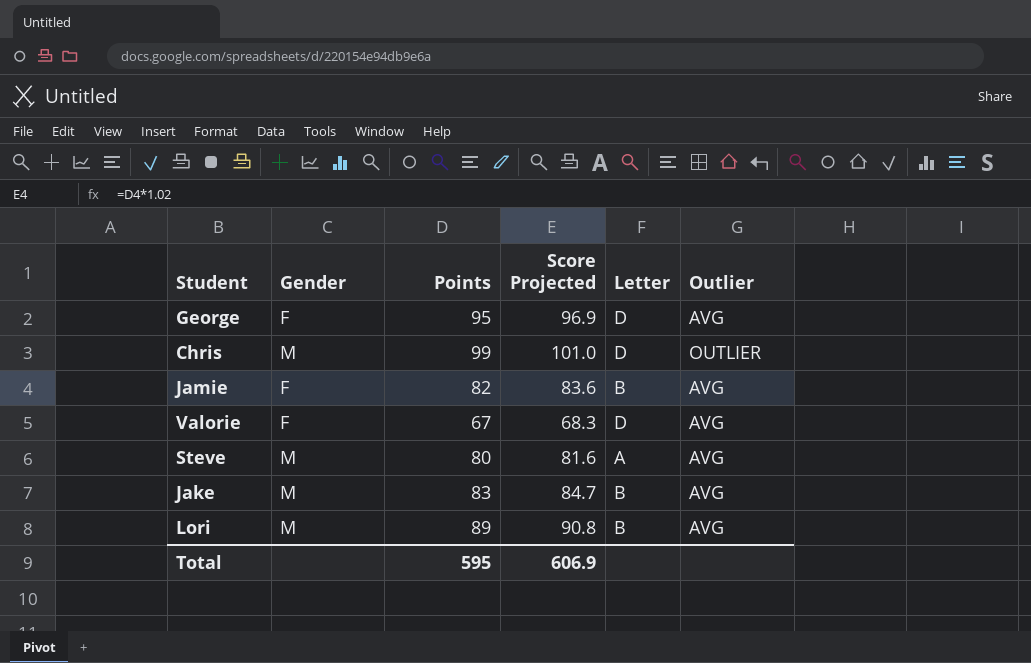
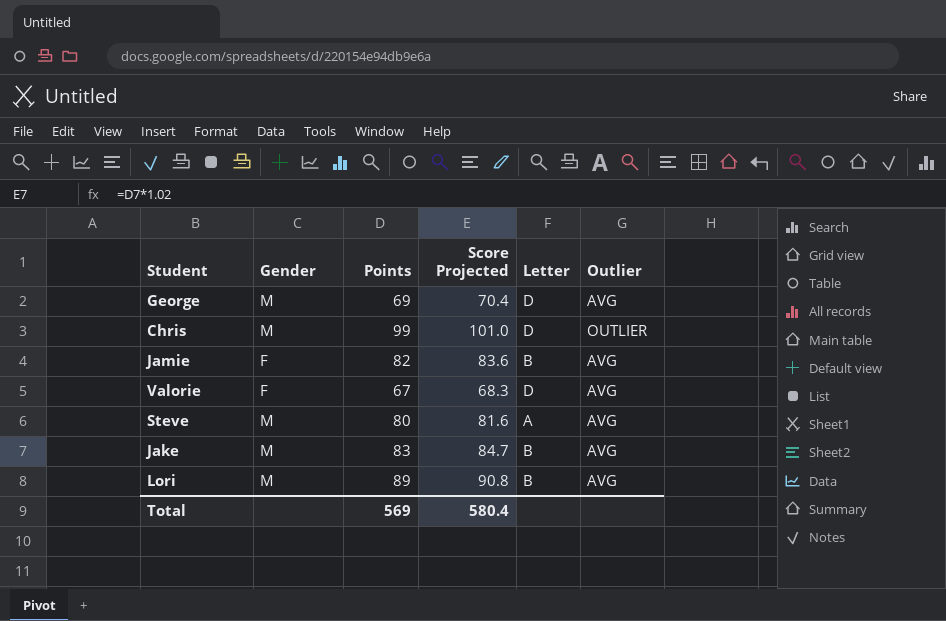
George | Gender: F -> M
George | Points: 95 -> 69
George | Score Projected: 96.9 -> 70.4
Total | Points: 595 -> 569
Total | Score Projected: 606.9 -> 580.4

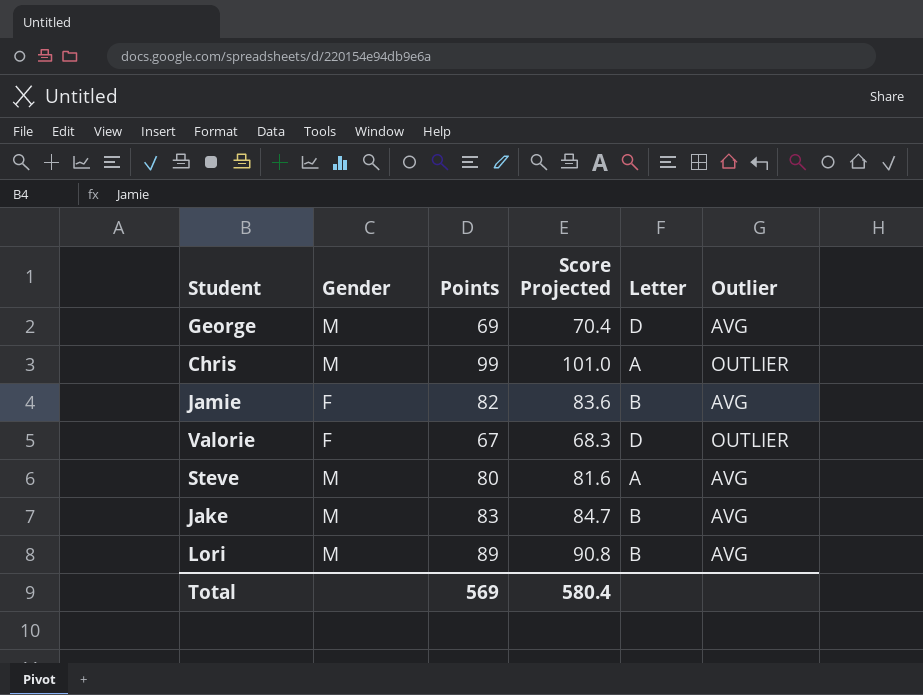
Chris | Letter: D -> A
Valorie | Outlier: AVG -> OUTLIER

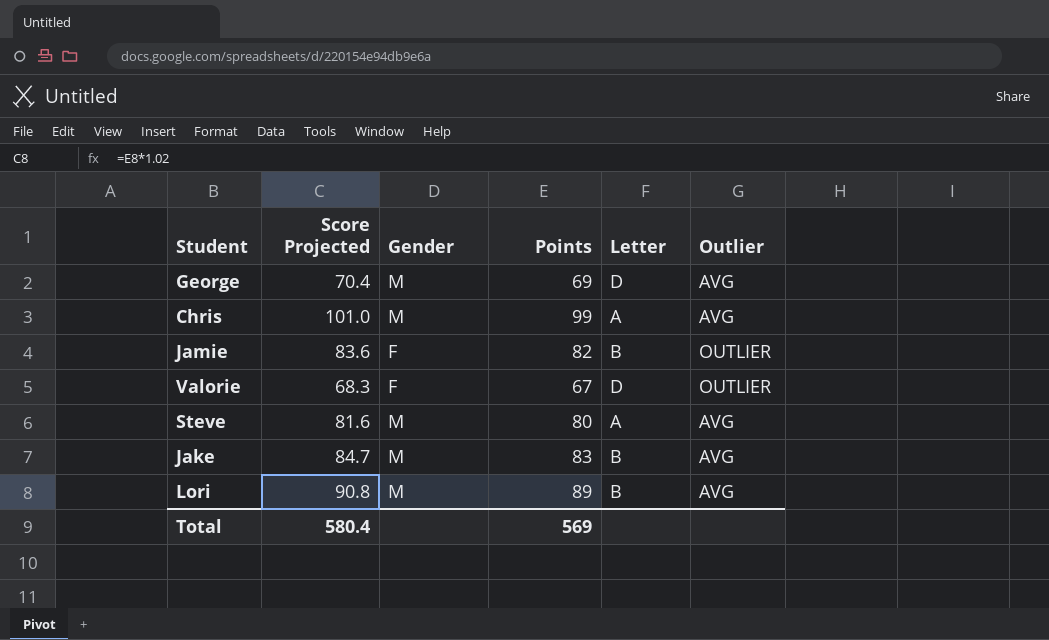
column Score Projected | position: 4 -> 2
Chris | Outlier: OUTLIER -> AVG
Jamie | Outlier: AVG -> OUTLIER

